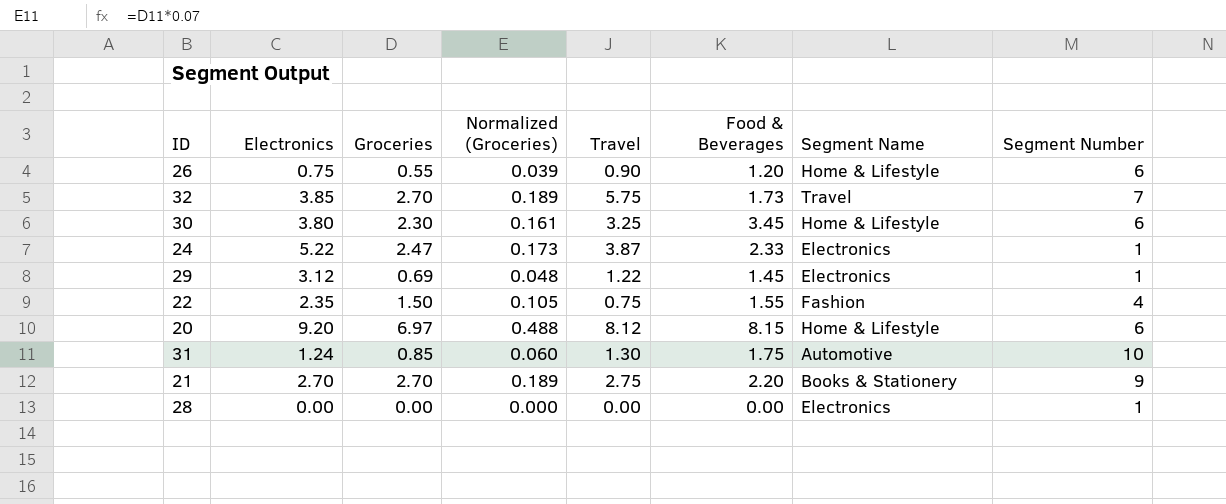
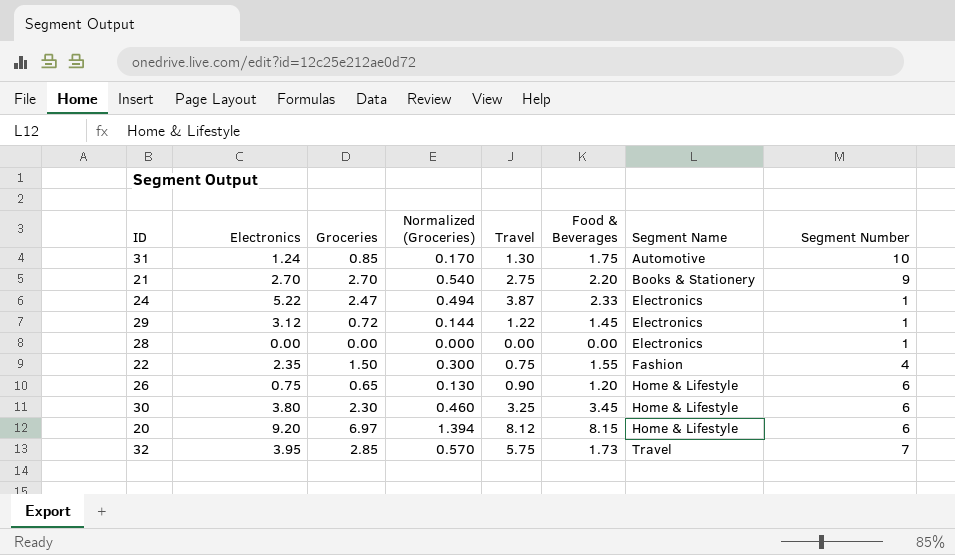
row order: none -> Segment Name ascending
column Normalized (Groceries) | formula: [Groceries] * 0.07 -> [Groceries] * 0.2
29 | Groceries: 0.69 -> 0.72
26 | Groceries: 0.55 -> 0.65
32 | Electronics: 3.85 -> 3.95
32 | Groceries: 2.70 -> 2.85

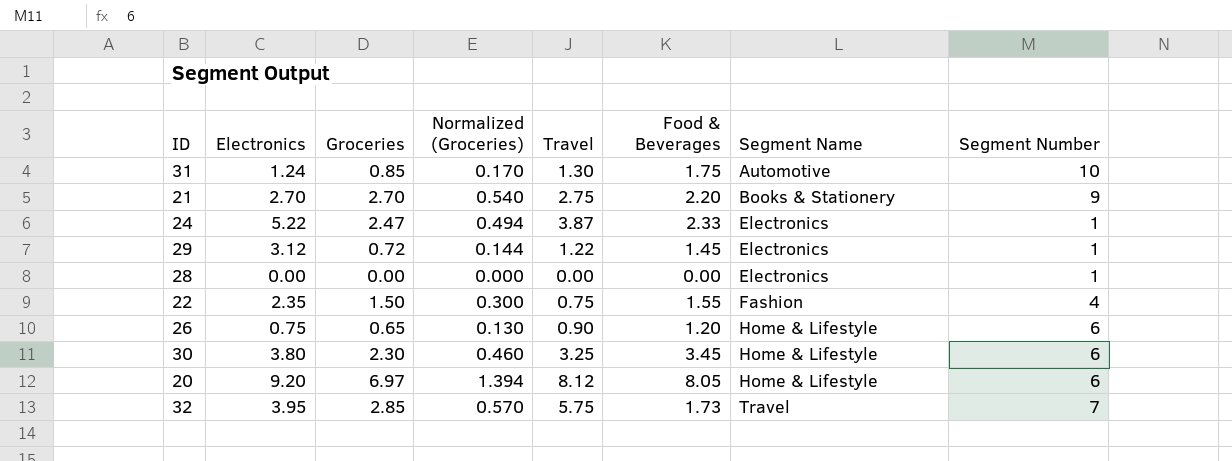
20 | Food & Beverages: 8.15 -> 8.05

